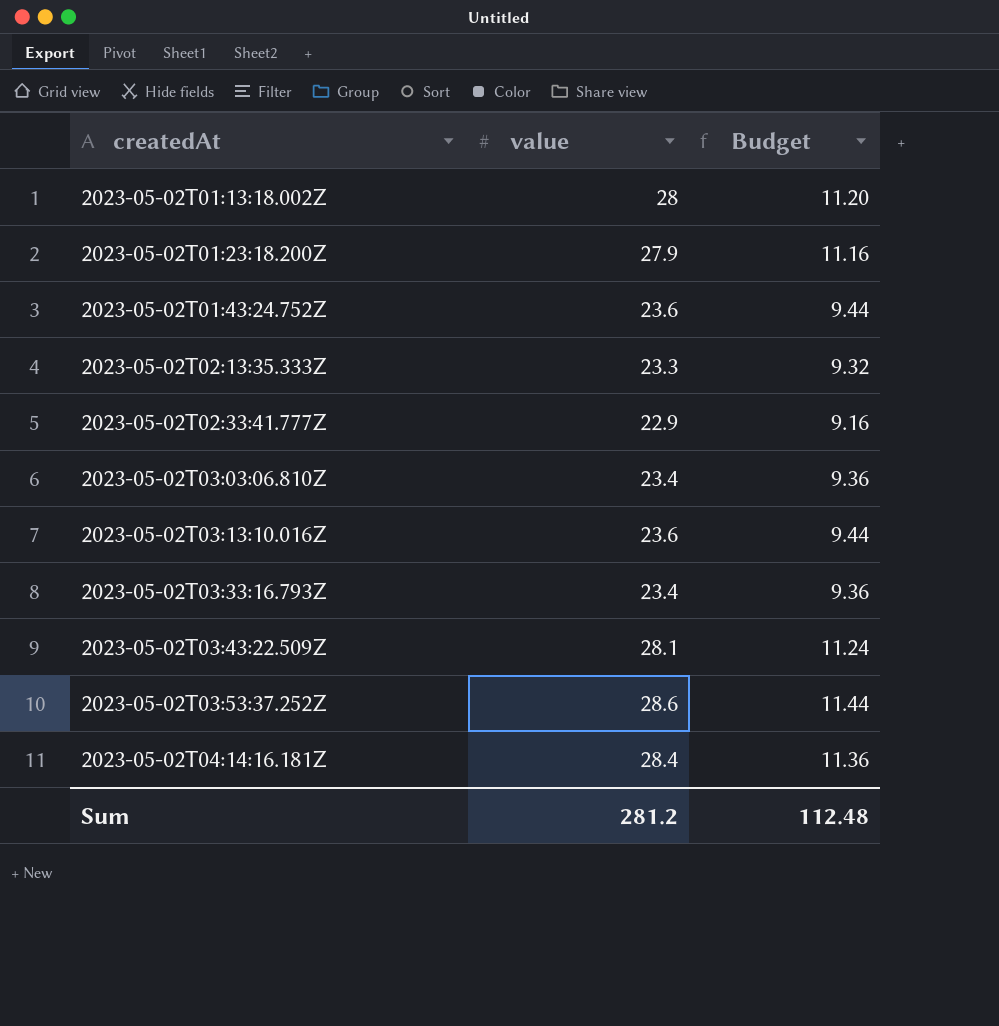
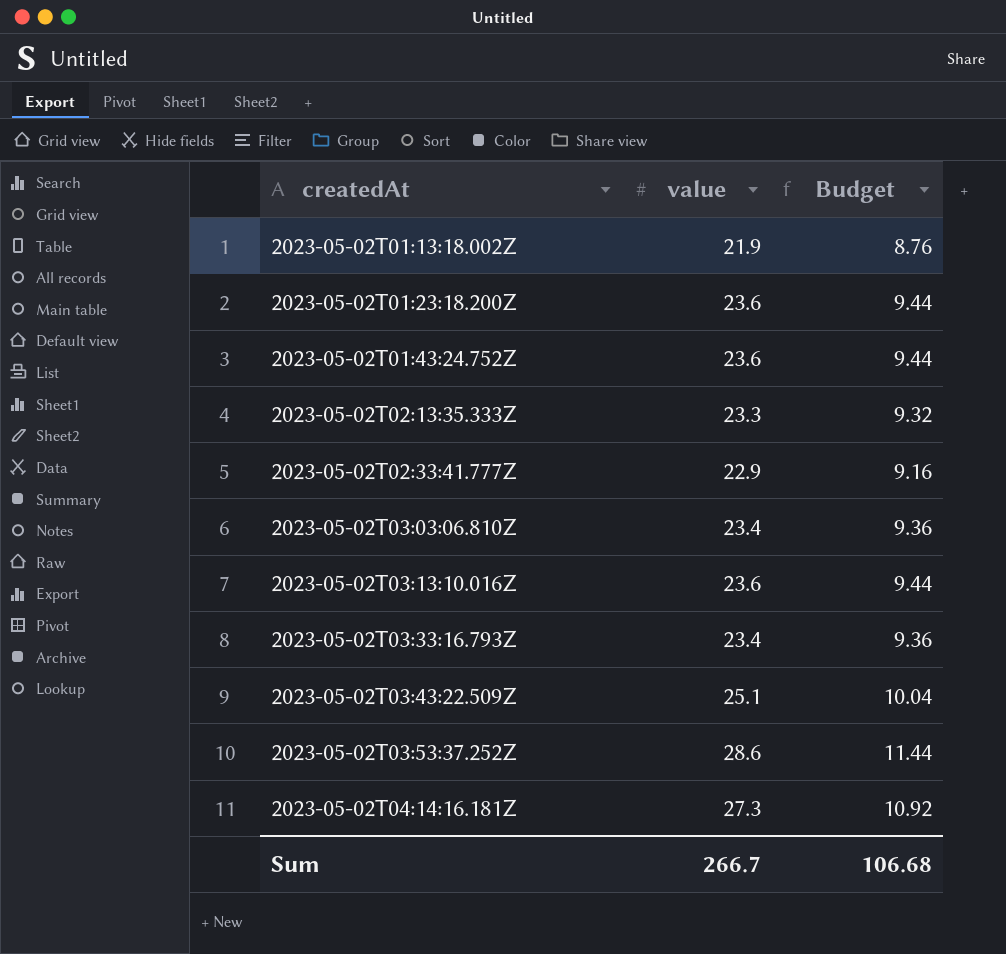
2023-05-02T01:13:18.002Z | value: 28 -> 21.9
2023-05-02T01:13:18.002Z | Budget: 11.20 -> 8.76
2023-05-02T01:23:18.200Z | value: 27.9 -> 23.6
2023-05-02T01:23:18.200Z | Budget: 11.16 -> 9.44
2023-05-02T03:43:22.509Z | value: 28.1 -> 25.1
2023-05-02T03:43:22.509Z | Budget: 11.24 -> 10.04
2023-05-02T04:14:16.181Z | value: 28.4 -> 27.3
2023-05-02T04:14:16.181Z | Budget: 11.36 -> 10.92
Sum | value: 281.2 -> 266.7
Sum | Budget: 112.48 -> 106.68

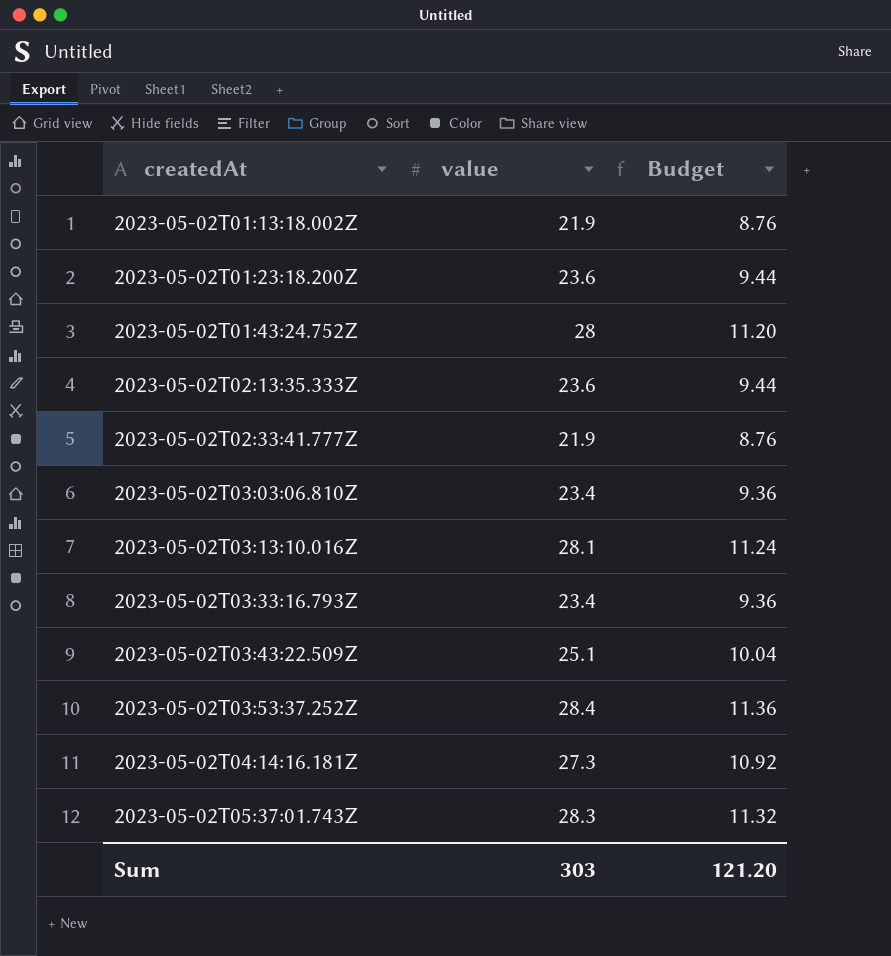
2023-05-02T01:43:24.752Z | value: 23.6 -> 28
2023-05-02T01:43:24.752Z | Budget: 9.44 -> 11.20
2023-05-02T02:13:35.333Z | value: 23.3 -> 23.6
2023-05-02T02:13:35.333Z | Budget: 9.32 -> 9.44
2023-05-02T02:33:41.777Z | value: 22.9 -> 21.9
2023-05-02T02:33:41.777Z | Budget: 9.16 -> 8.76
2023-05-02T03:13:10.016Z | value: 23.6 -> 28.1
2023-05-02T03:13:10.016Z | Budget: 9.44 -> 11.24
2023-05-02T03:53:37.252Z | value: 28.6 -> 28.4
2023-05-02T03:53:37.252Z | Budget: 11.44 -> 11.36
row 2023-05-02T05:37:01.743Z: none -> 28.3 | 11.32
Sum | value: 266.7 -> 303
Sum | Budget: 106.68 -> 121.20

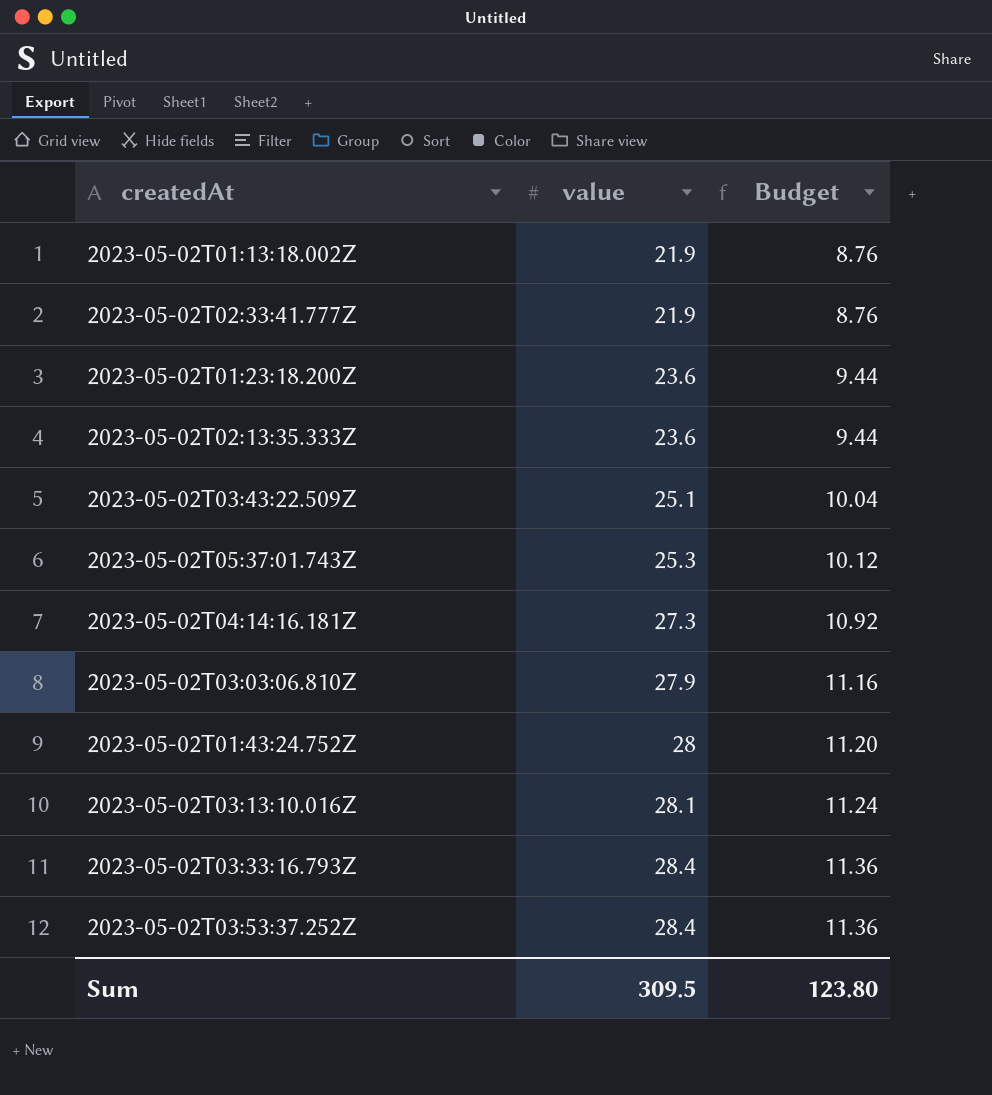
row order: createdAt ascending -> value ascending
2023-05-02T05:37:01.743Z | value: 28.3 -> 25.3
2023-05-02T05:37:01.743Z | Budget: 11.32 -> 10.12
2023-05-02T03:03:06.810Z | value: 23.4 -> 27.9
2023-05-02T03:03:06.810Z | Budget: 9.36 -> 11.16
2023-05-02T03:33:16.793Z | value: 23.4 -> 28.4
2023-05-02T03:33:16.793Z | Budget: 9.36 -> 11.36
Sum | value: 303 -> 309.5
Sum | Budget: 121.20 -> 123.80

